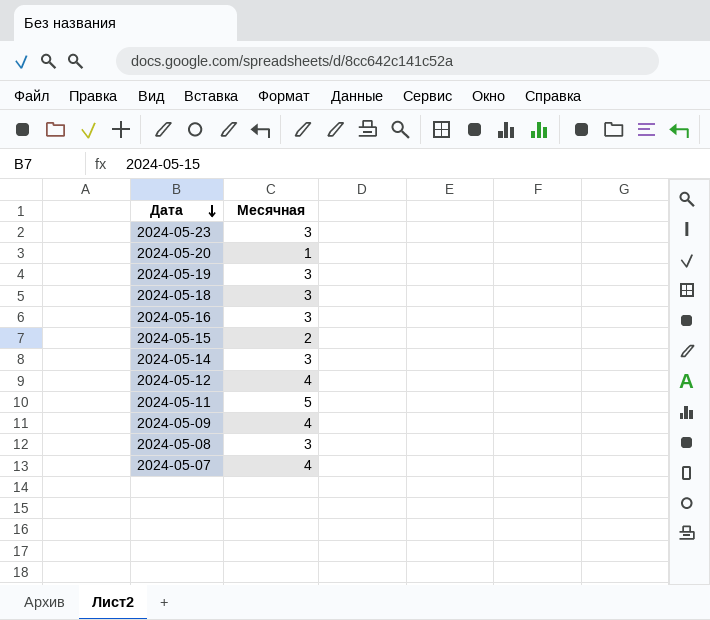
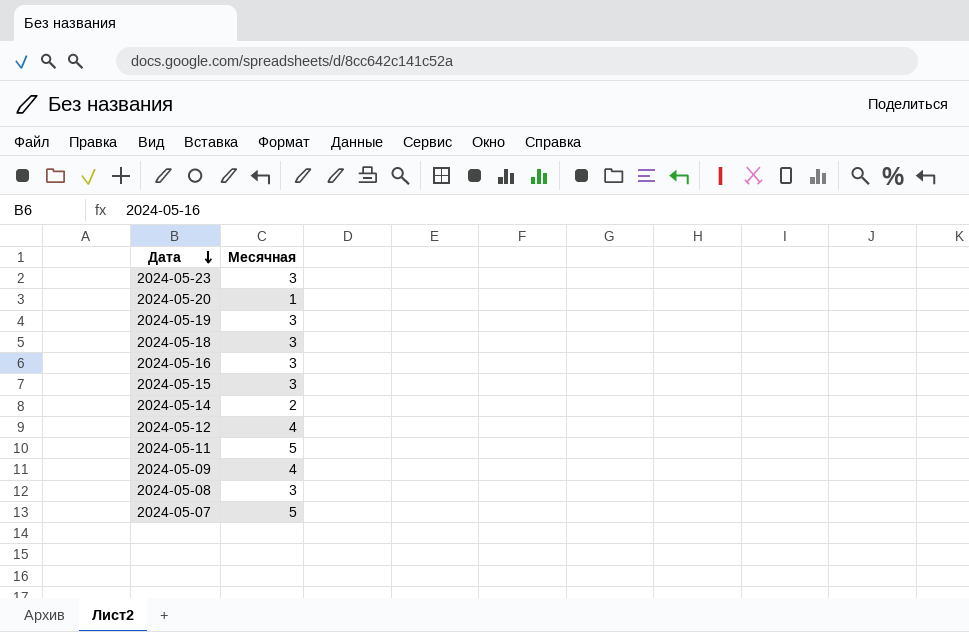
2024-05-15 | Месячная: 2 -> 3
2024-05-14 | Месячная: 3 -> 2
2024-05-07 | Месячная: 4 -> 5

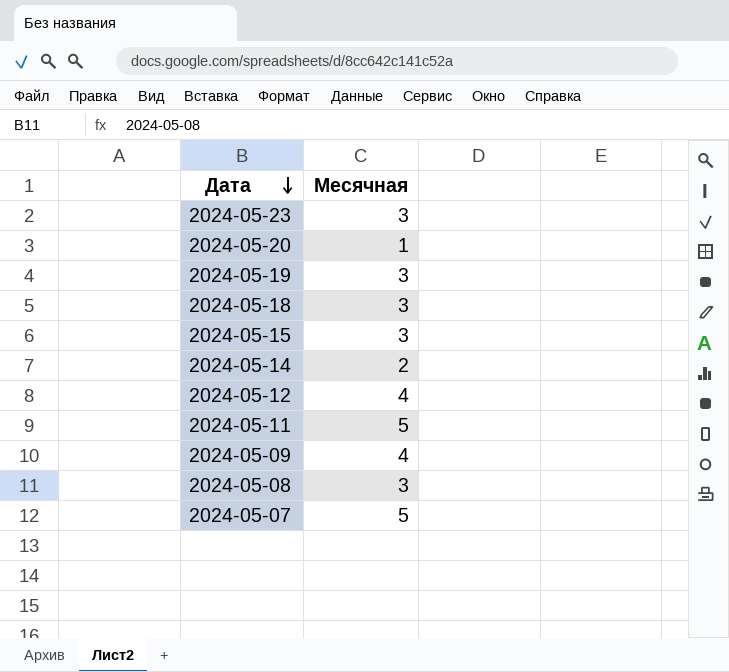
row 2024-05-16: 3 -> none

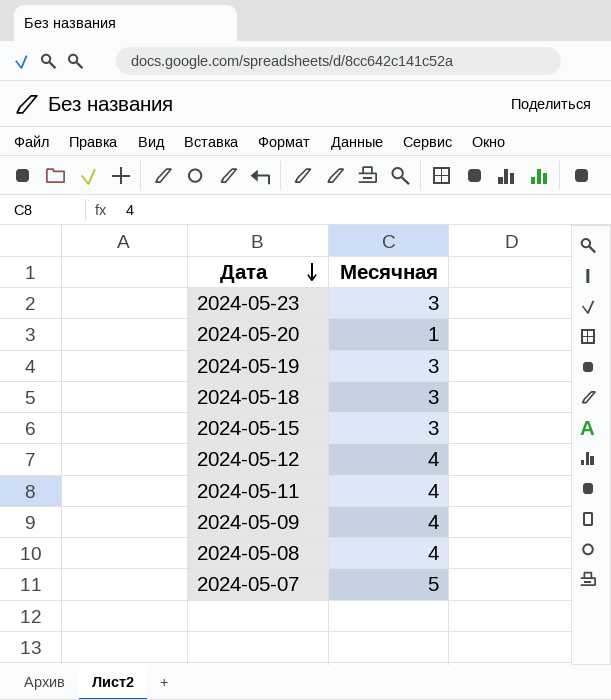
row 2024-05-14: 2 -> none
2024-05-11 | Месячная: 5 -> 4
2024-05-08 | Месячная: 3 -> 4

